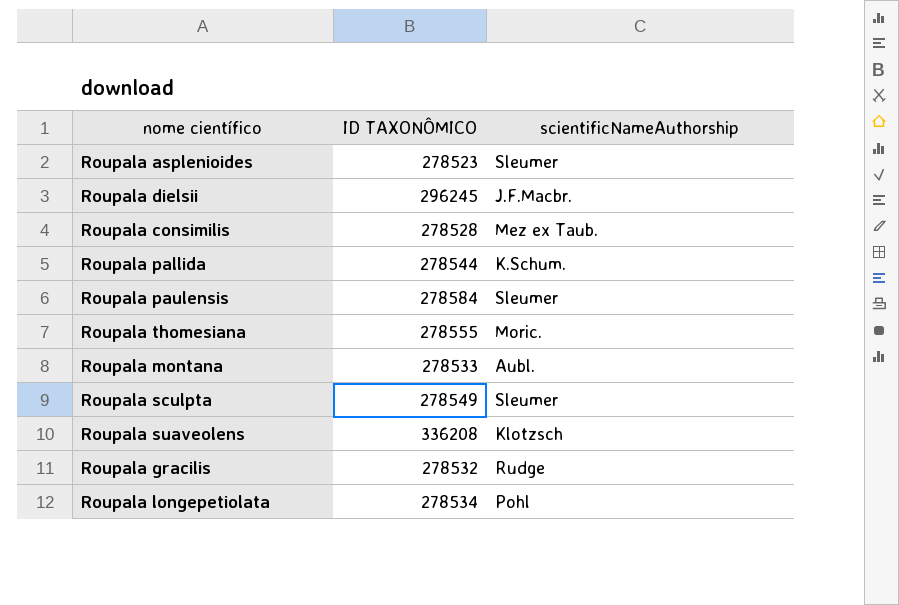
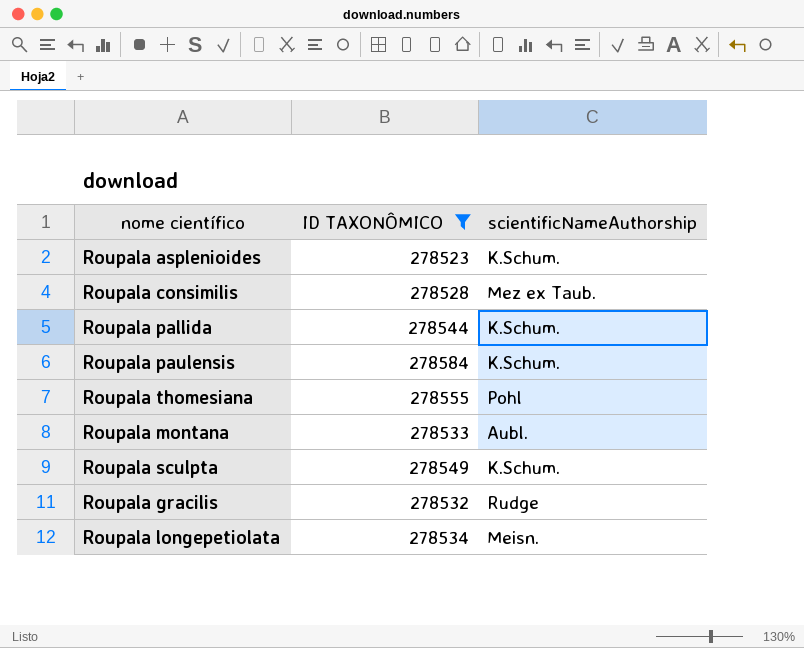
filter: none -> ID TAXONÔMICO <= 278584
Roupala asplenioides | scientificNameAuthorship: Sleumer -> K.Schum.
Roupala paulensis | scientificNameAuthorship: Sleumer -> K.Schum.
Roupala thomesiana | scientificNameAuthorship: Moric. -> Pohl
Roupala sculpta | scientificNameAuthorship: Sleumer -> K.Schum.
Roupala longepetiolata | scientificNameAuthorship: Pohl -> Meisn.

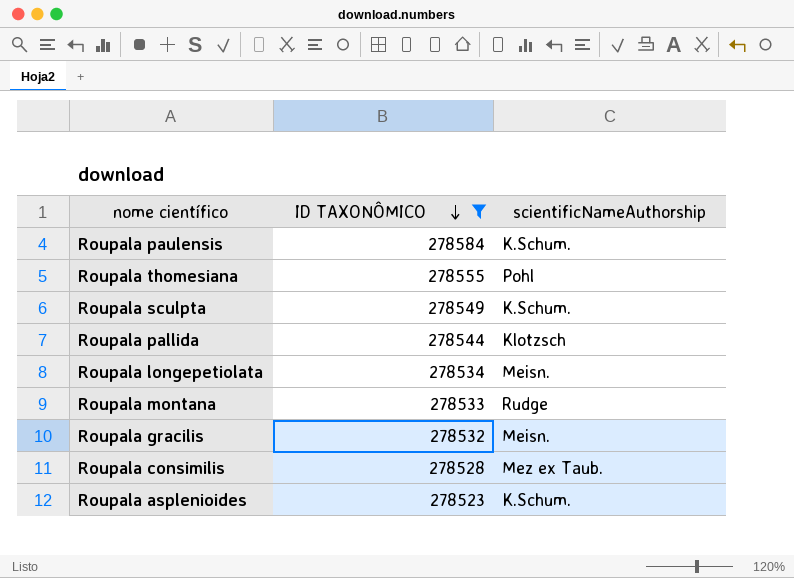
row order: none -> ID TAXONÔMICO descending
Roupala pallida | scientificNameAuthorship: K.Schum. -> Klotzsch
Roupala montana | scientificNameAuthorship: Aubl. -> Rudge
Roupala gracilis | scientificNameAuthorship: Rudge -> Meisn.

